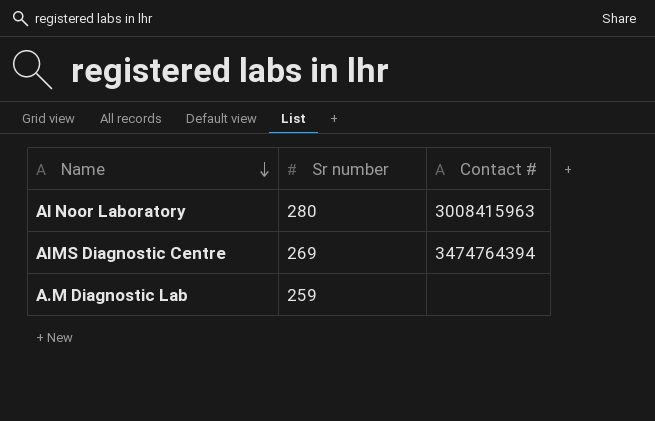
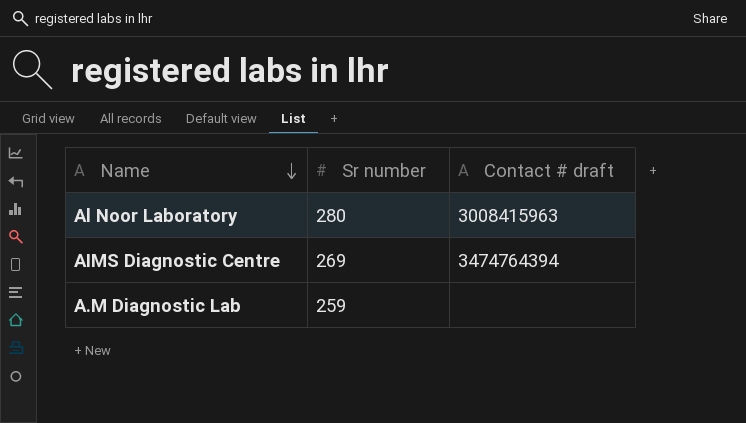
column name: Contact # -> Contact # draft

